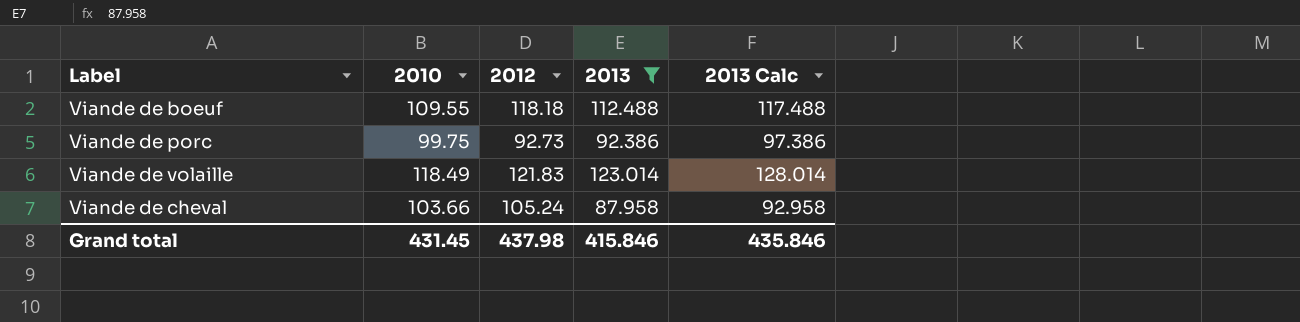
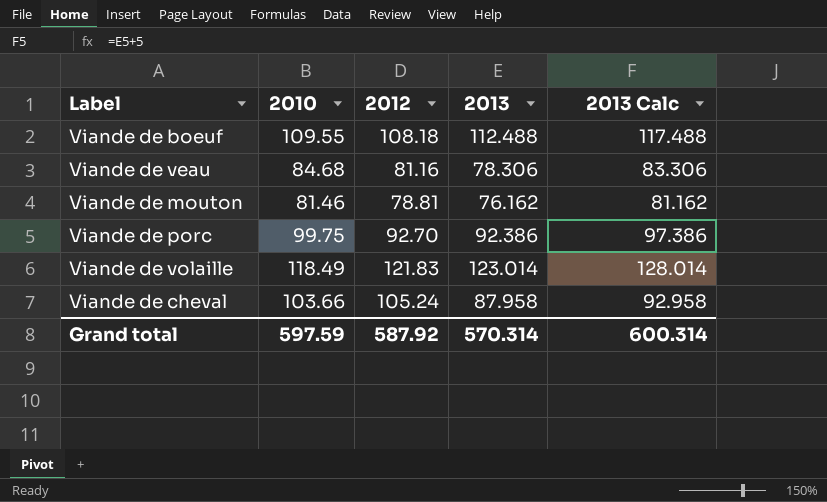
filter: 2013 >= 87.958 -> none
Viande de boeuf | 2012: 118.18 -> 108.18
Viande de porc | 2012: 92.73 -> 92.70
Grand total | 2010: 431.45 -> 597.59
Grand total | 2012: 437.98 -> 587.92
Grand total | 2013: 415.846 -> 570.314
Grand total | 2013 Calc: 435.846 -> 600.314

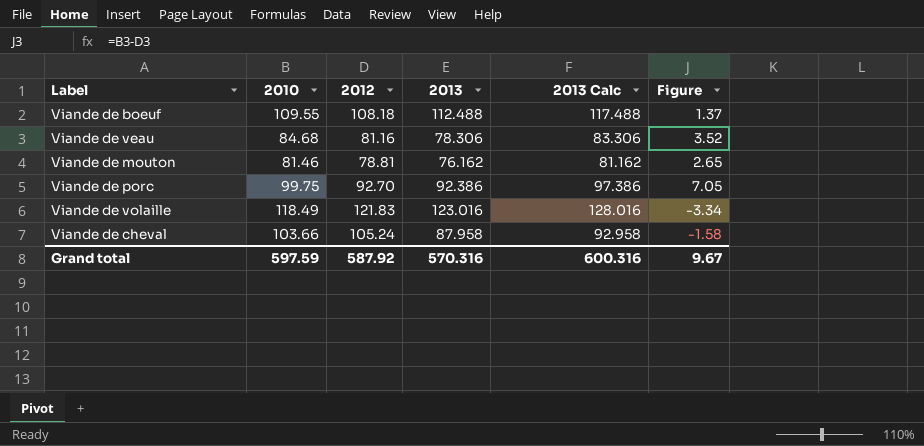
column Figure | formula: none -> [2010] - [2012]
Viande de volaille | 2013: 123.014 -> 123.016
Viande de volaille | 2013 Calc: 128.014 -> 128.016
Grand total | 2013: 570.314 -> 570.316
Grand total | 2013 Calc: 600.314 -> 600.316

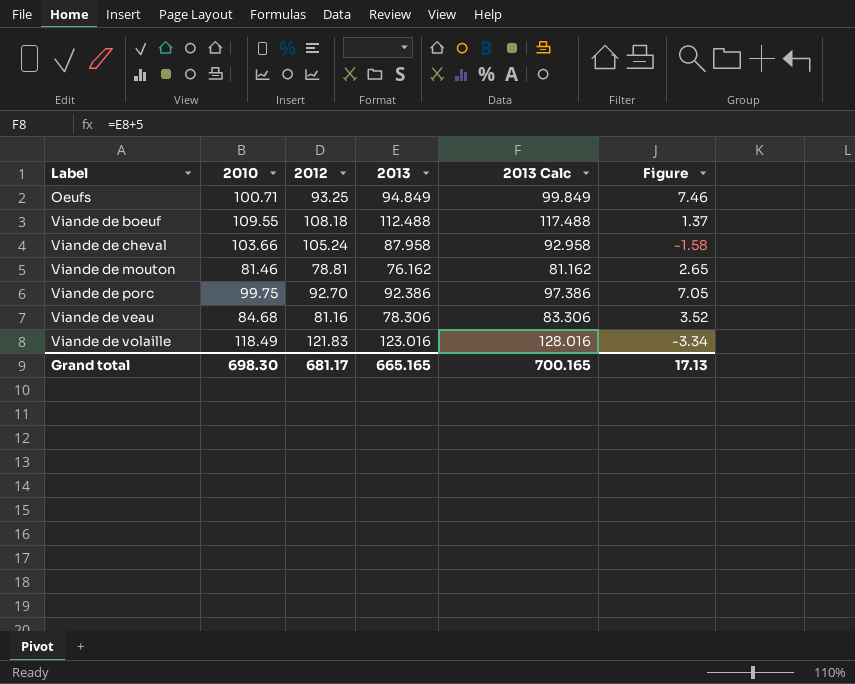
row order: none -> Label ascending
row Oeufs: none -> 100.71 | 93.25 | 94.849 | 99.849 | 7.46
Grand total | 2010: 597.59 -> 698.30
Grand total | 2012: 587.92 -> 681.17
Grand total | 2013: 570.316 -> 665.165
Grand total | 2013 Calc: 600.316 -> 700.165
Grand total | Figure: 9.67 -> 17.13

